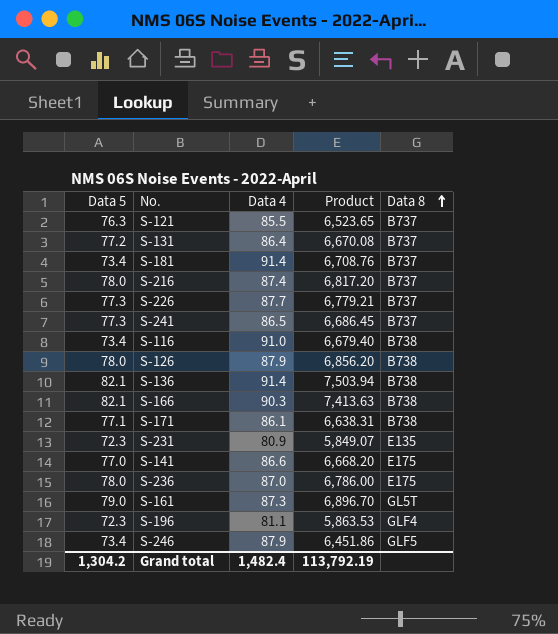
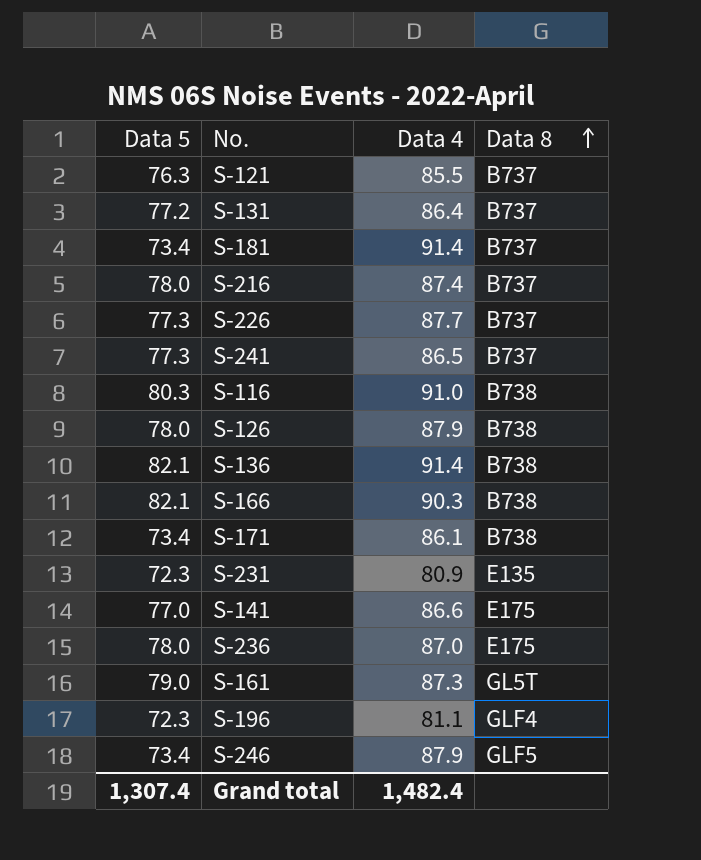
column Product | formula: [Data 5] * [Data 4] -> none
S-116 | Data 5: 73.4 -> 80.3
S-171 | Data 5: 77.1 -> 73.4
Grand total | Data 5: 1,304.2 -> 1,307.4

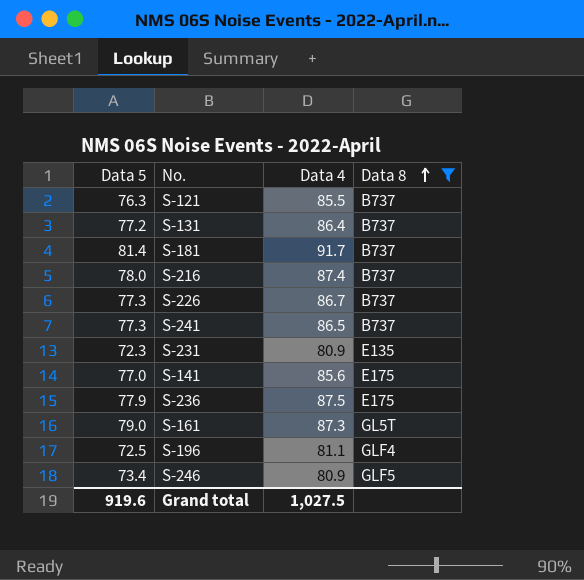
filter: none -> Data 8 != B738
S-181 | Data 5: 73.4 -> 81.4
S-181 | Data 4: 91.4 -> 91.7
S-226 | Data 4: 87.7 -> 86.7
S-141 | Data 4: 86.6 -> 85.6
S-236 | Data 5: 78.0 -> 77.9
S-236 | Data 4: 87.0 -> 87.5
S-196 | Data 5: 72.3 -> 72.5
S-246 | Data 4: 87.9 -> 80.9
Grand total | Data 5: 1,307.4 -> 919.6
Grand total | Data 4: 1,482.4 -> 1,027.5

